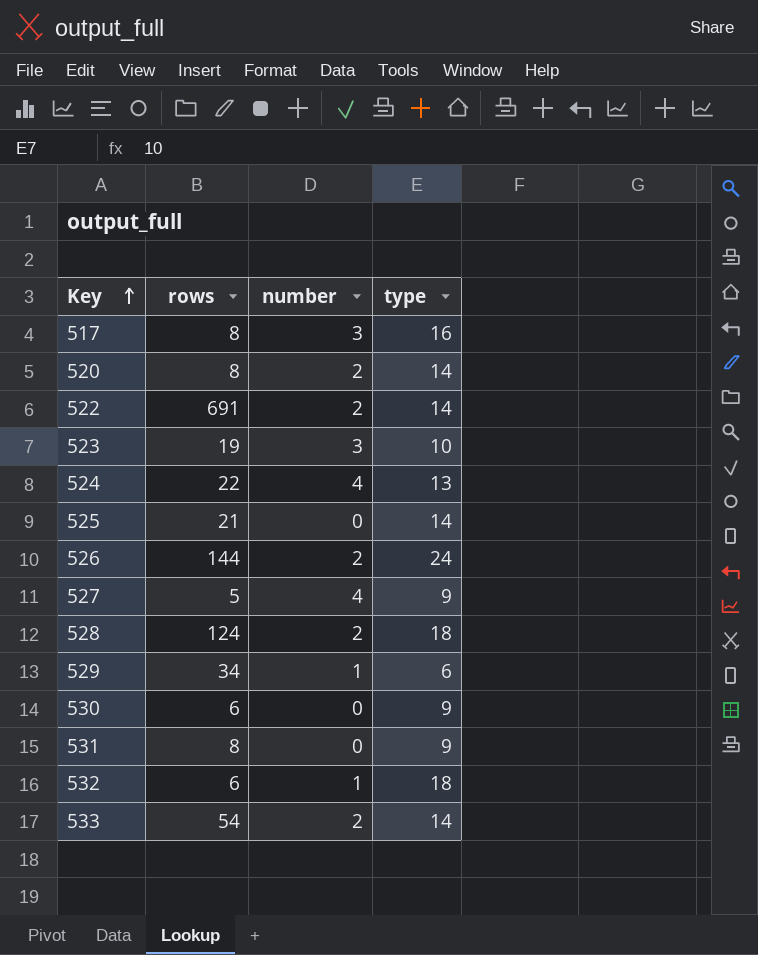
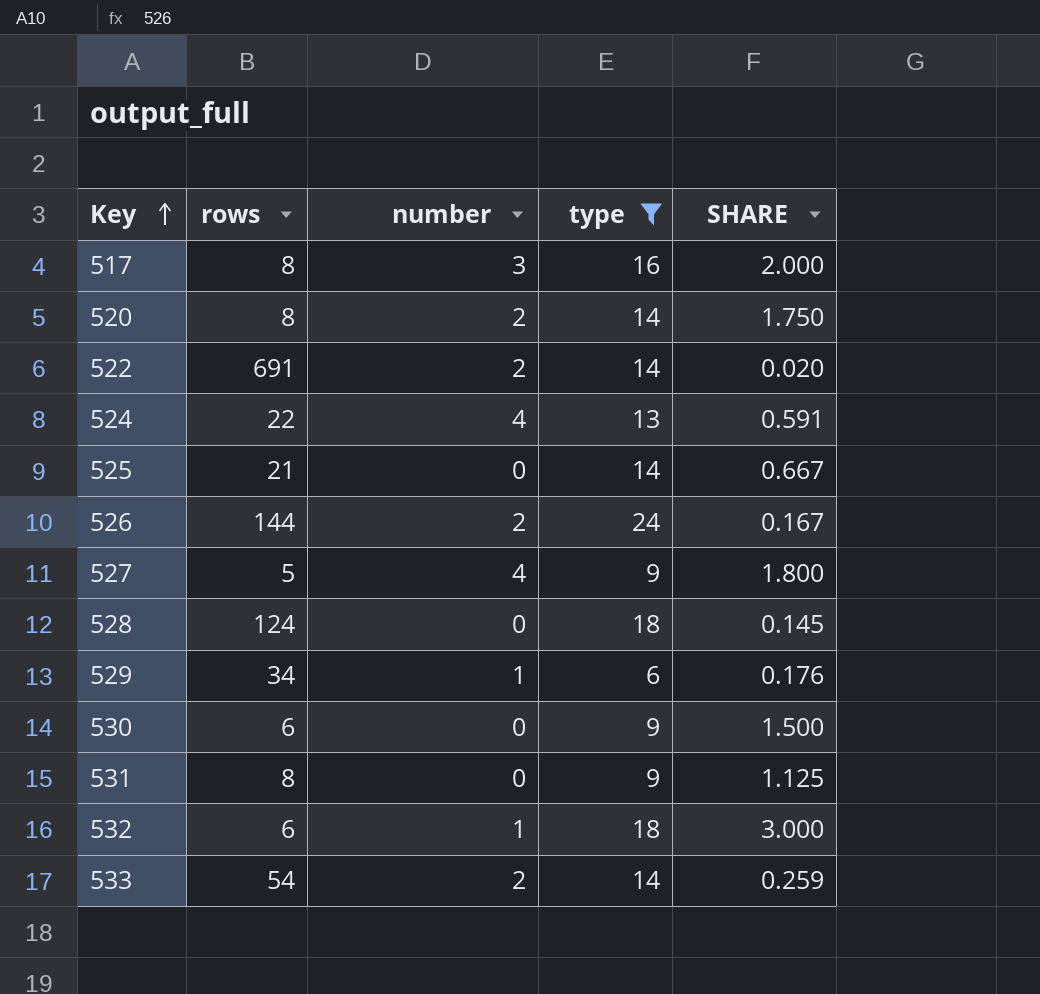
filter: none -> type != 10
column SHARE | formula: none -> [type] / [rows]
528 | number: 2 -> 0

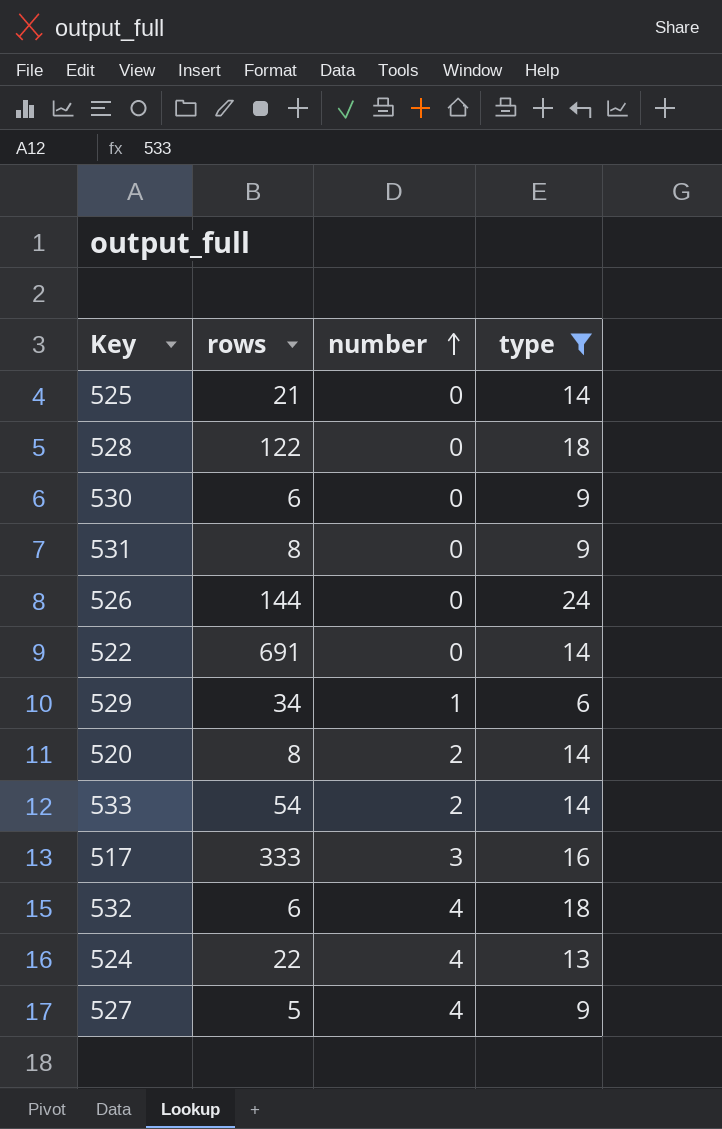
row order: Key ascending -> number ascending
column SHARE | formula: [type] / [rows] -> none
528 | rows: 124 -> 122
526 | number: 2 -> 0
522 | number: 2 -> 0
517 | rows: 8 -> 333
532 | number: 1 -> 4

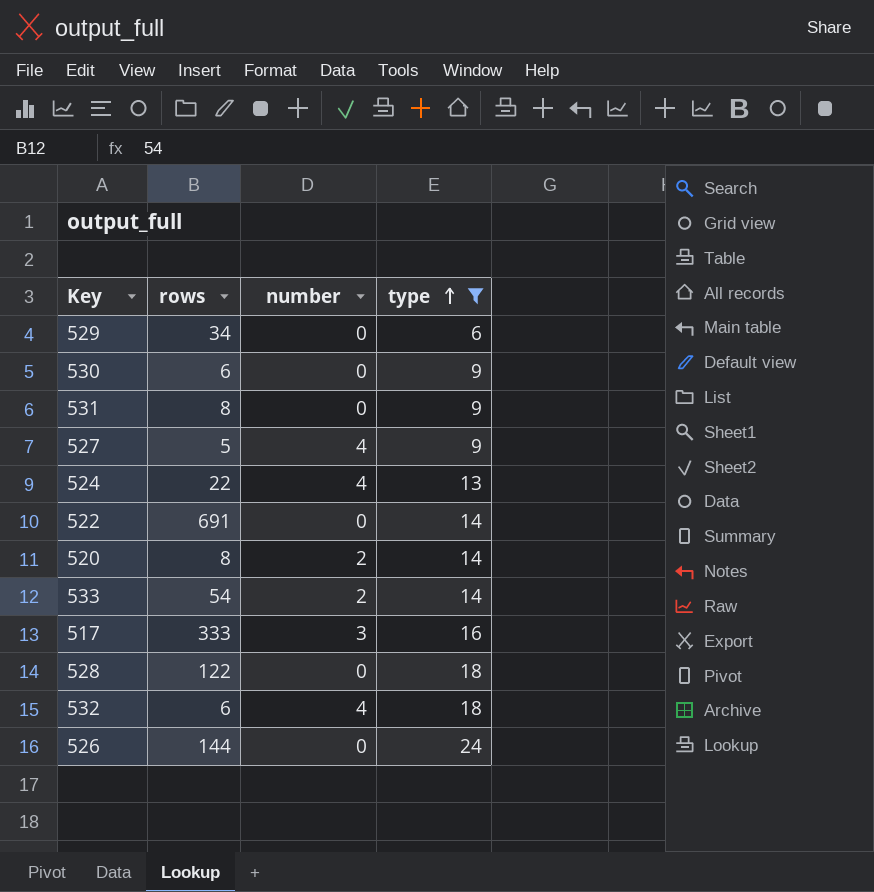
row order: number ascending -> type ascending
row 525: 21 | 0 | 14 -> none
529 | number: 1 -> 0

